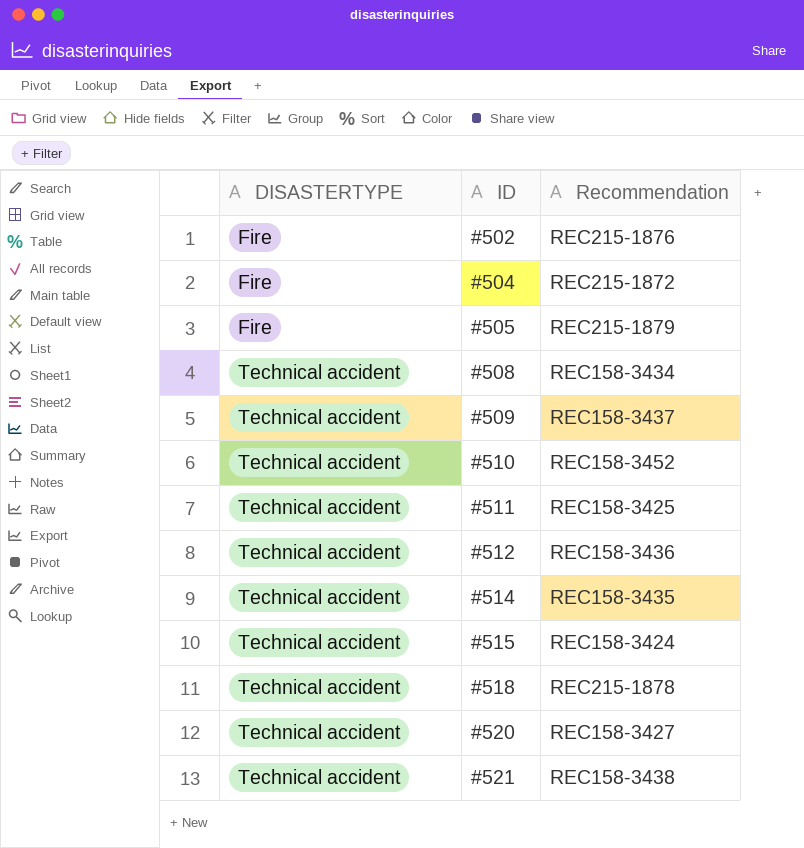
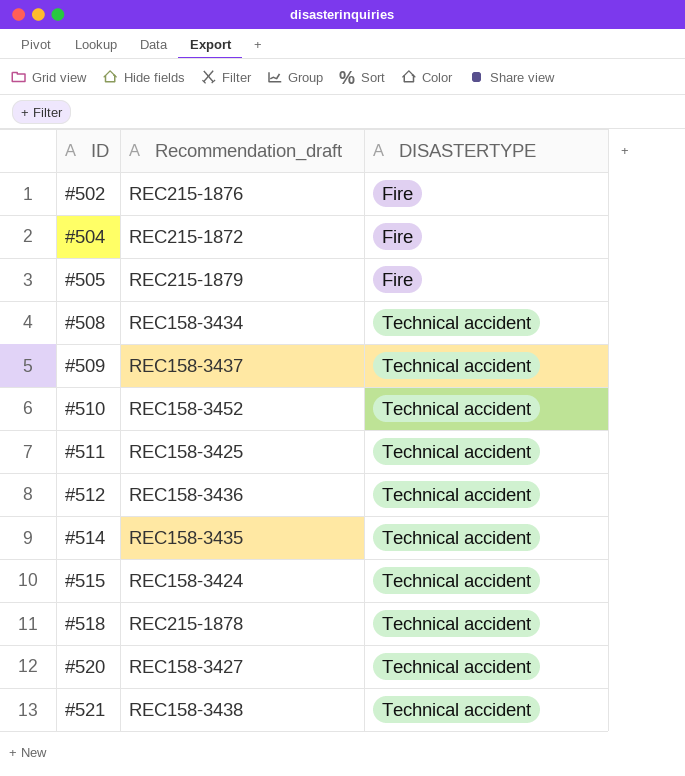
column name: Recommendation -> Recommendation_draft
column DISASTERTYPE | position: 1 -> 3

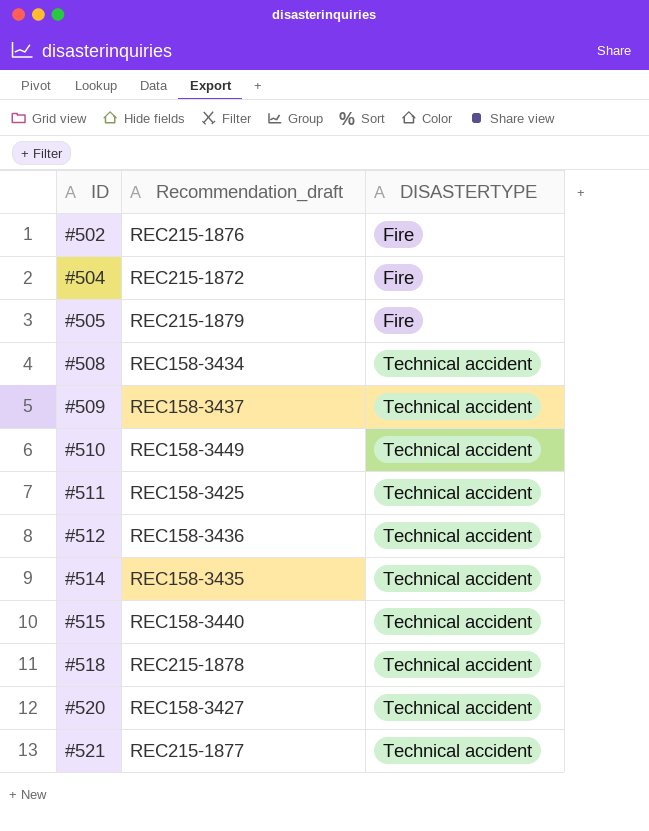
#510 | Recommendation_draft: REC158-3452 -> REC158-3449
#515 | Recommendation_draft: REC158-3424 -> REC158-3440
#521 | Recommendation_draft: REC158-3438 -> REC215-1877

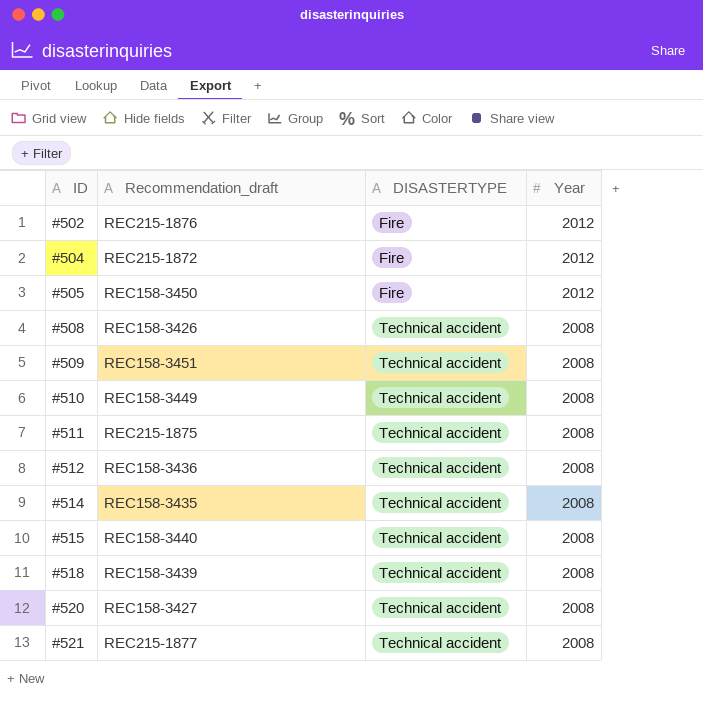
column Year | position: none -> 4
#505 | Recommendation_draft: REC215-1879 -> REC158-3450
#508 | Recommendation_draft: REC158-3434 -> REC158-3426
#509 | Recommendation_draft: REC158-3437 -> REC158-3451
#511 | Recommendation_draft: REC158-3425 -> REC215-1875
#518 | Recommendation_draft: REC215-1878 -> REC158-3439

